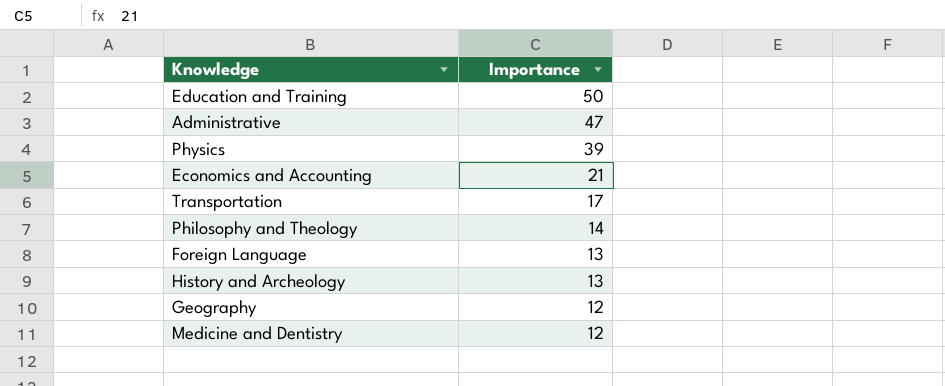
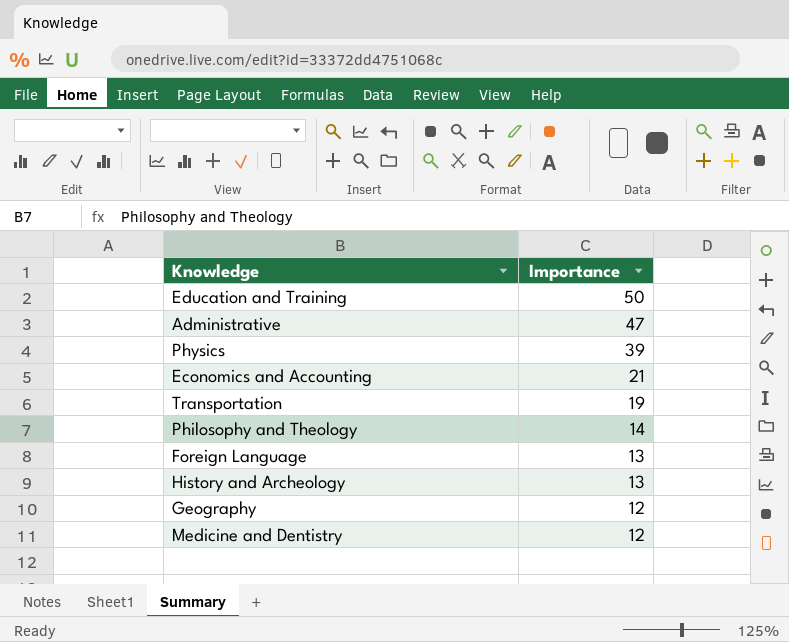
Transportation | Importance: 17 -> 19

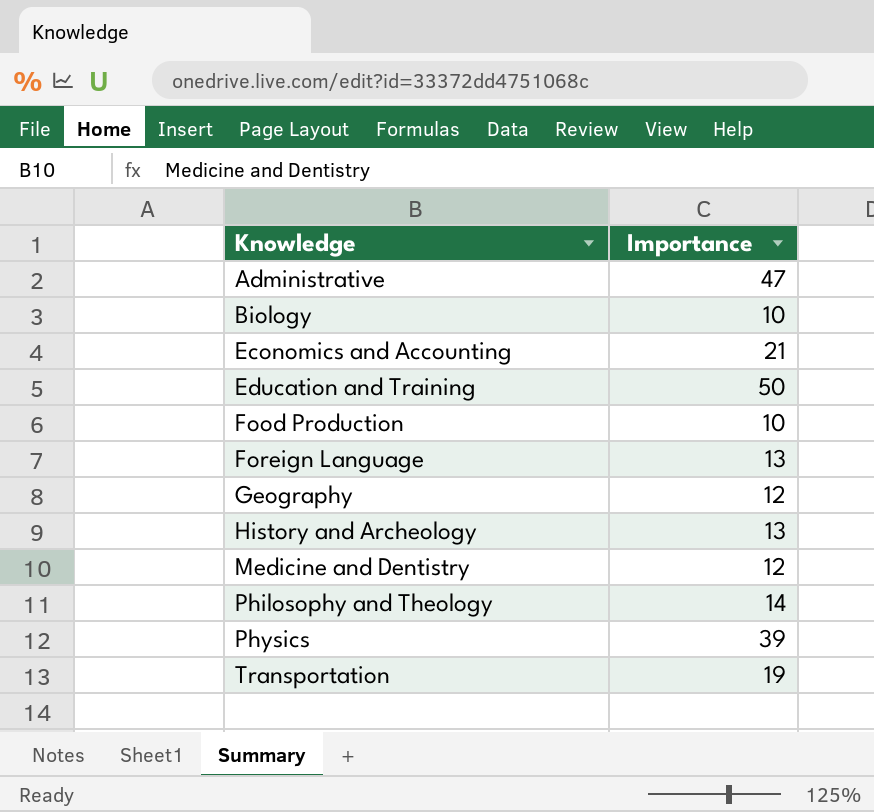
row order: Importance descending -> Knowledge ascending
row Biology: none -> 10
row Food Production: none -> 10

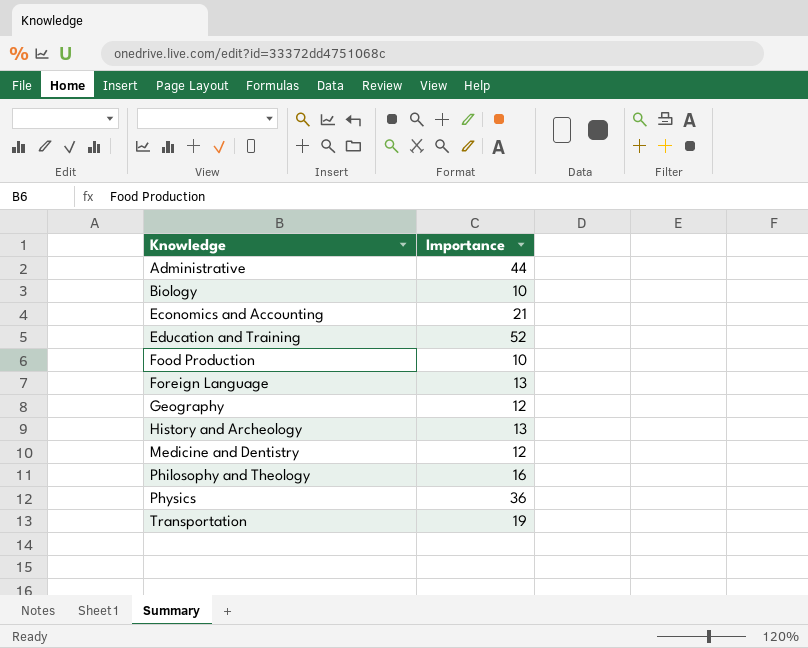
Administrative | Importance: 47 -> 44
Education and Training | Importance: 50 -> 52
Philosophy and Theology | Importance: 14 -> 16
Physics | Importance: 39 -> 36

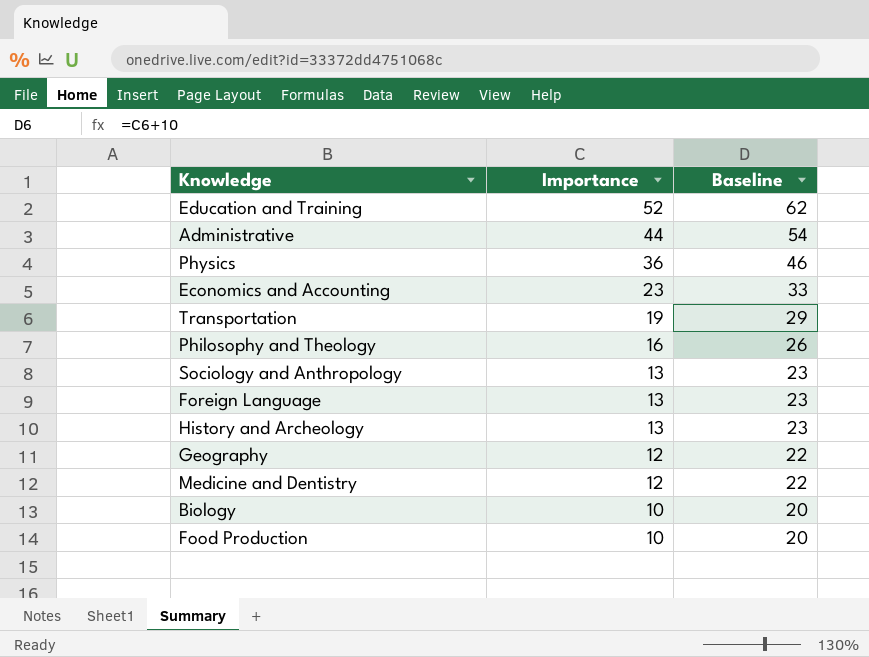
row order: Knowledge ascending -> Importance descending
column Baseline | formula: none -> [Importance] + 10
Economics and Accounting | Importance: 21 -> 23
row Sociology and Anthropology: none -> 13 | 23

